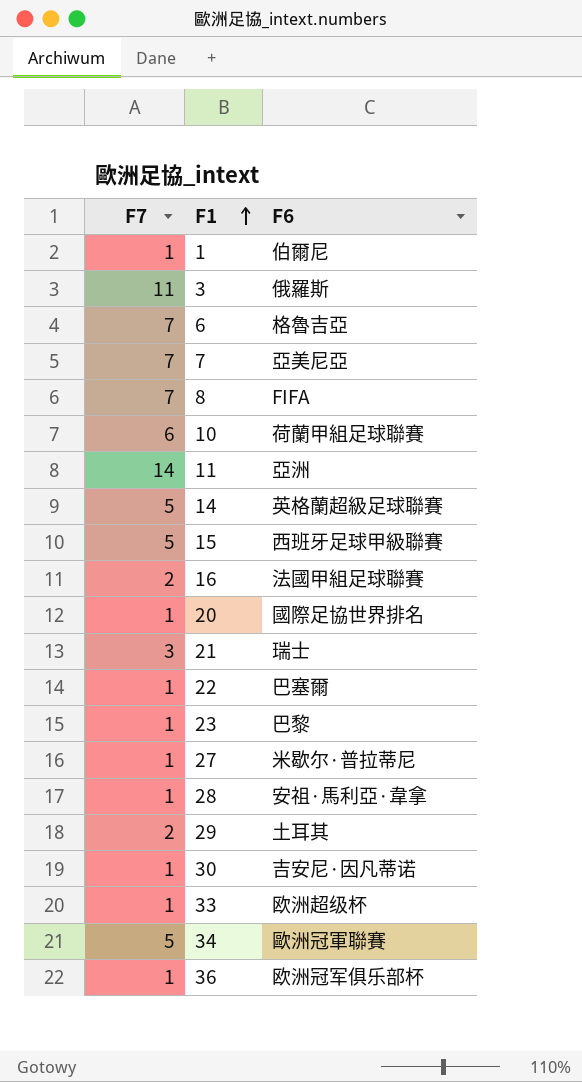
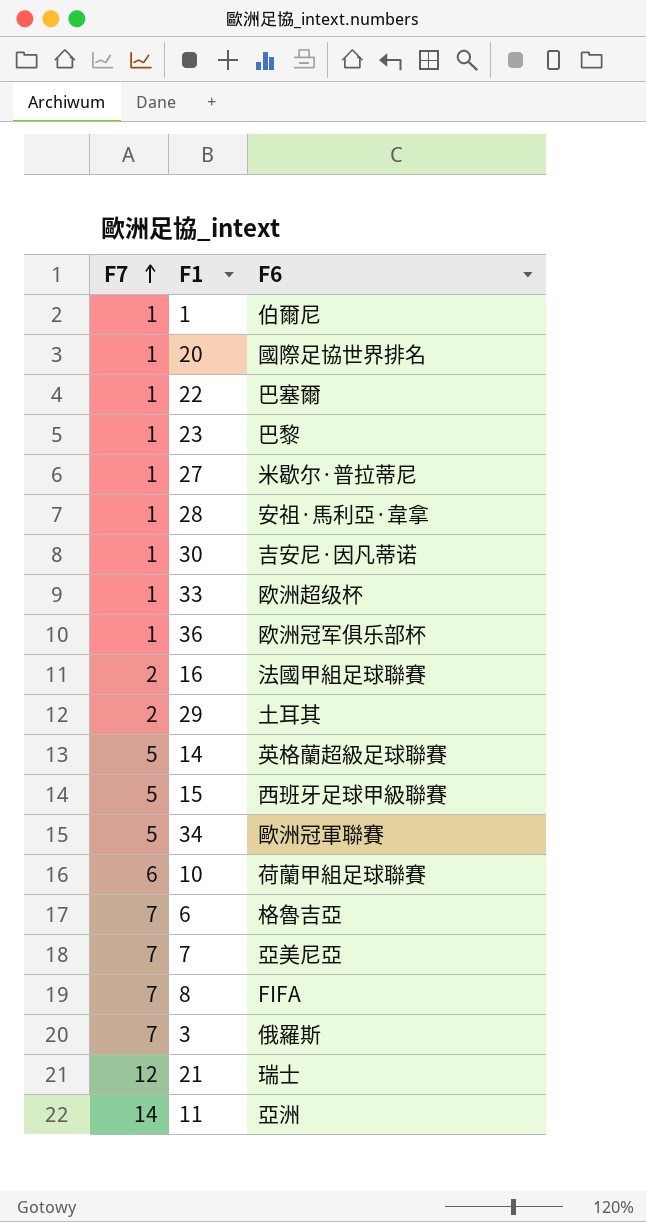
row order: F1 ascending -> F7 ascending
3 | F7: 11 -> 7
21 | F7: 3 -> 12

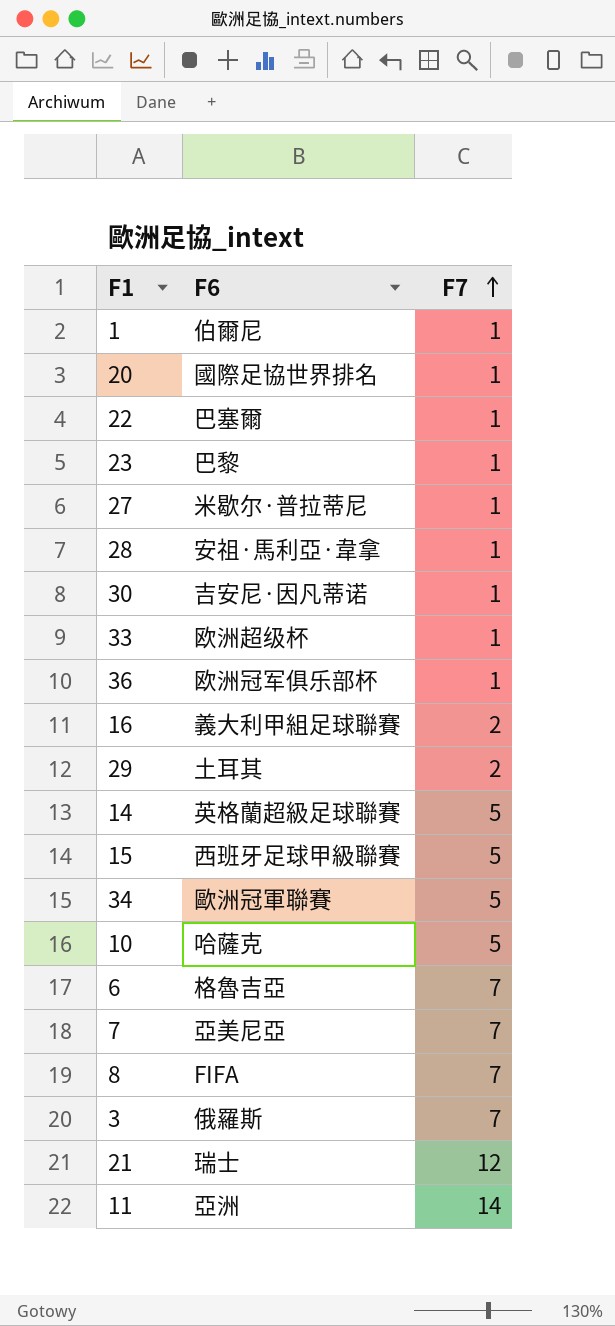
column F7 | position: 1 -> 3
16 | F6: 法國甲組足球聯賽 -> 義大利甲組足球聯賽
10 | F6: 荷蘭甲組足球聯賽 -> 哈薩克
10 | F7: 6 -> 5

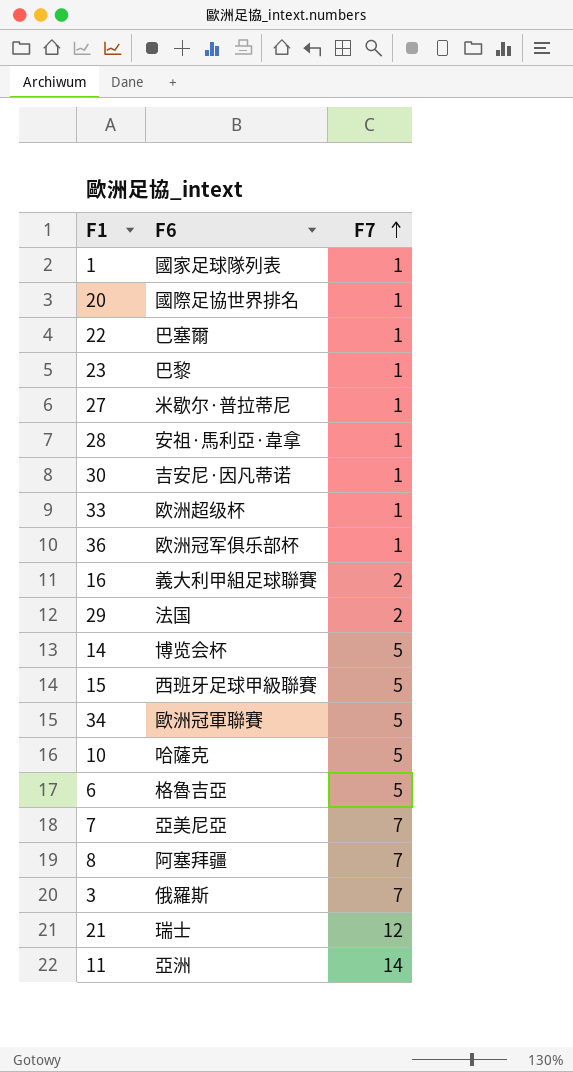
1 | F6: 伯爾尼 -> 國家足球隊列表
29 | F6: 土耳其 -> 法国
14 | F6: 英格蘭超級足球聯賽 -> 博览会杯
6 | F7: 7 -> 5
8 | F6: FIFA -> 阿塞拜疆

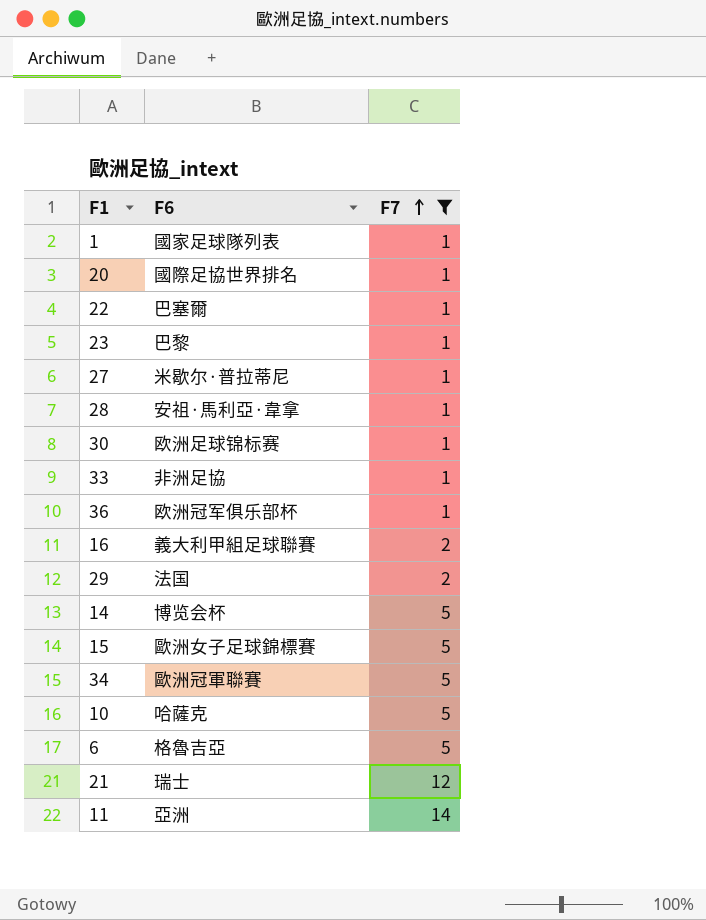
filter: none -> F7 != 7
30 | F6: 吉安尼·因凡蒂诺 -> 欧洲足球锦标赛
33 | F6: 欧洲超级杯 -> 非洲足協
15 | F6: 西班牙足球甲級聯賽 -> 歐洲女子足球錦標賽

